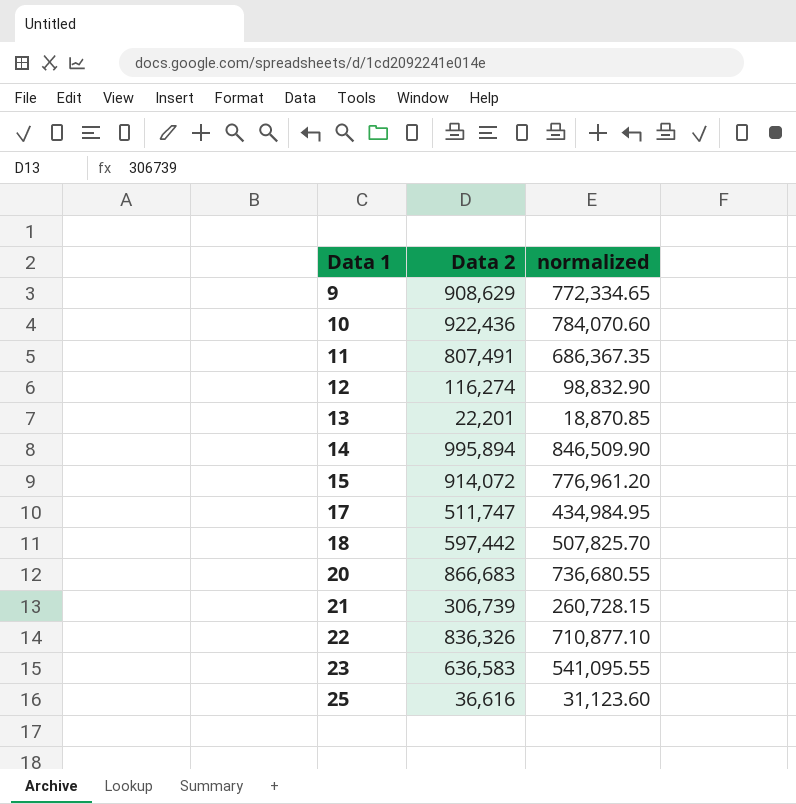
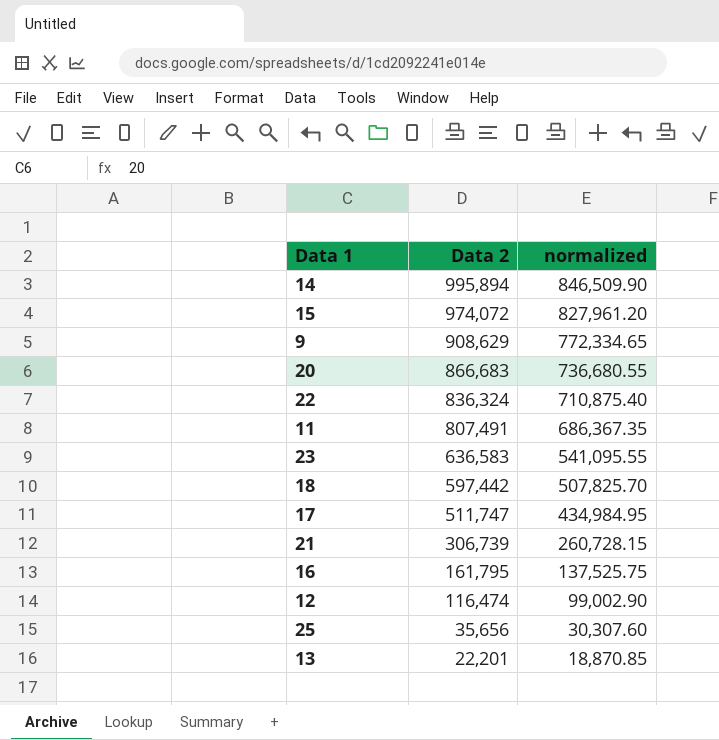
row order: Data 1 ascending -> Data 2 descending
row 10: 922,436 | 784,070.60 -> none
15 | Data 2: 914,072 -> 974,072
15 | normalized: 776,961.20 -> 827,961.20
22 | Data 2: 836,326 -> 836,324
22 | normalized: 710,877.10 -> 710,875.40
row 16: none -> 161,795 | 137,525.75
12 | Data 2: 116,274 -> 116,474
12 | normalized: 98,832.90 -> 99,002.90
25 | Data 2: 36,616 -> 35,656
25 | normalized: 31,123.60 -> 30,307.60

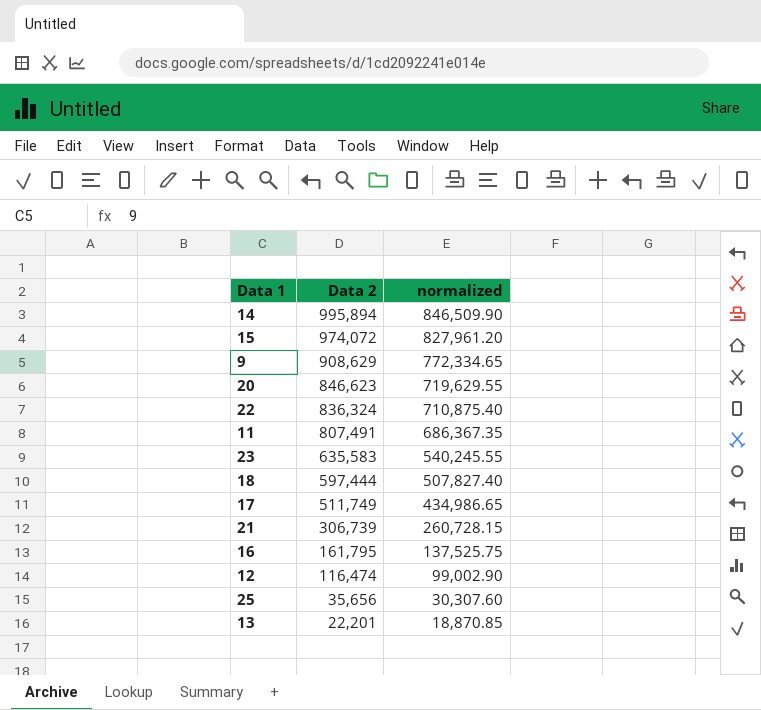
20 | Data 2: 866,683 -> 846,623
20 | normalized: 736,680.55 -> 719,629.55
23 | Data 2: 636,583 -> 635,583
23 | normalized: 541,095.55 -> 540,245.55
18 | Data 2: 597,442 -> 597,444
18 | normalized: 507,825.70 -> 507,827.40
17 | Data 2: 511,747 -> 511,749
17 | normalized: 434,984.95 -> 434,986.65

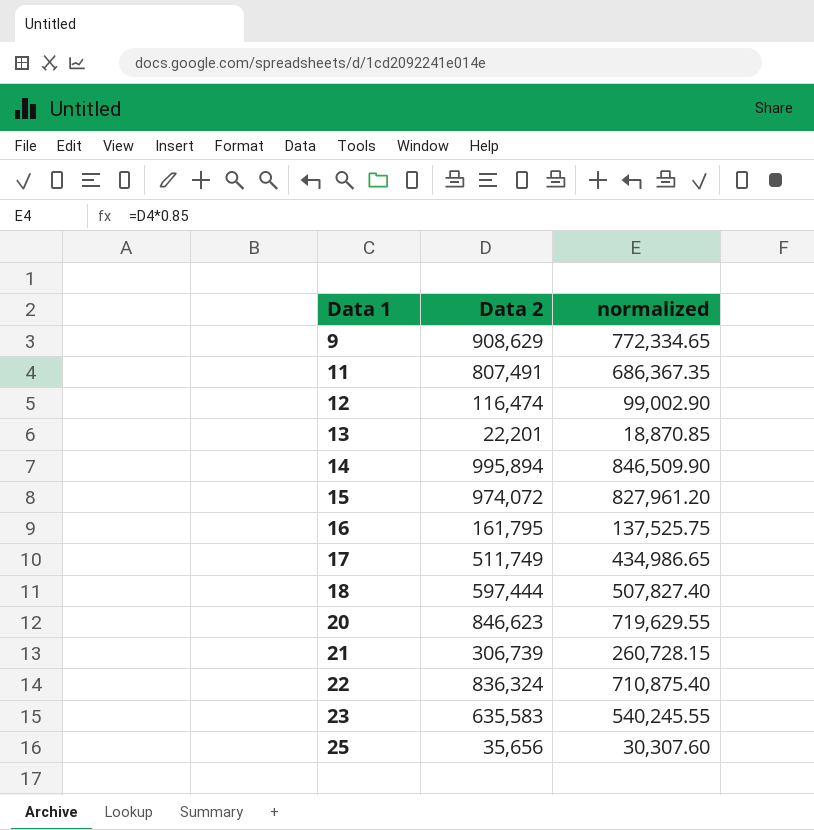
row order: Data 2 descending -> Data 1 ascending

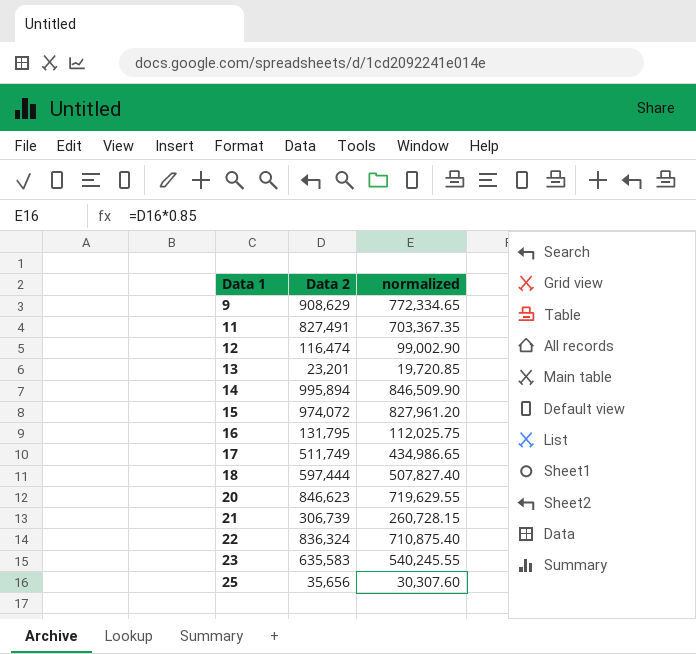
11 | Data 2: 807,491 -> 827,491
11 | normalized: 686,367.35 -> 703,367.35
13 | Data 2: 22,201 -> 23,201
13 | normalized: 18,870.85 -> 19,720.85
16 | Data 2: 161,795 -> 131,795
16 | normalized: 137,525.75 -> 112,025.75

